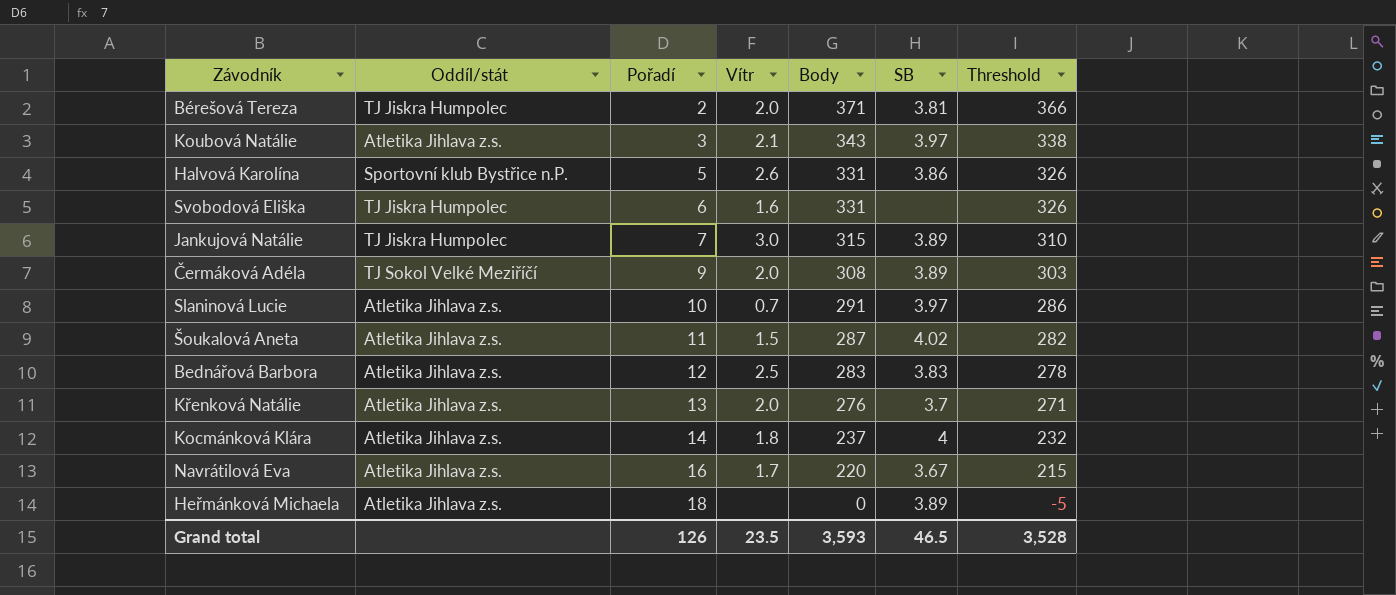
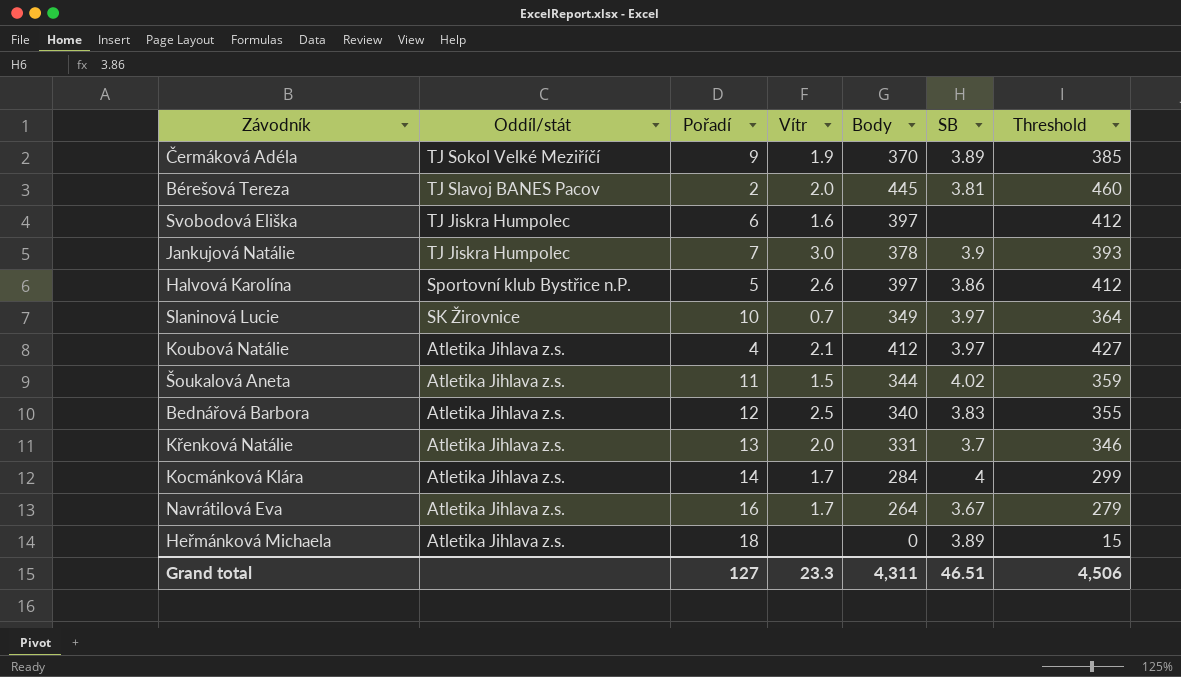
row order: Pořadí ascending -> Oddíl/stát descending
column Threshold | formula: [Body] - 5 -> [Body] + 15
Čermáková Adéla | Vítr: 2.0 -> 1.9
Čermáková Adéla | Body: 308 -> 370
Bérešová Tereza | Oddíl/stát: TJ Jiskra Humpolec -> TJ Slavoj BANES Pacov
Bérešová Tereza | Body: 371 -> 445
Svobodová Eliška | Body: 331 -> 397
Jankujová Natálie | Body: 315 -> 378
Jankujová Natálie | SB: 3.89 -> 3.9
Halvová Karolína | Body: 331 -> 397
Slaninová Lucie | Oddíl/stát: Atletika Jihlava z.s. -> SK Žirovnice
Slaninová Lucie | Body: 291 -> 349
Koubová Natálie | Pořadí: 3 -> 4
Koubová Natálie | Body: 343 -> 412
Šoukalová Aneta | Body: 287 -> 344
Bednářová Barbora | Body: 283 -> 340
Křenková Natálie | Body: 276 -> 331
Kocmánková Klára | Vítr: 1.8 -> 1.7
Kocmánková Klára | Body: 237 -> 284
Navrátilová Eva | Body: 220 -> 264
Grand total | Pořadí: 126 -> 127
Grand total | Vítr: 23.5 -> 23.3
Grand total | Body: 3,593 -> 4,311
Grand total | SB: 46.5 -> 46.51
Grand total | Threshold: 3,528 -> 4,506

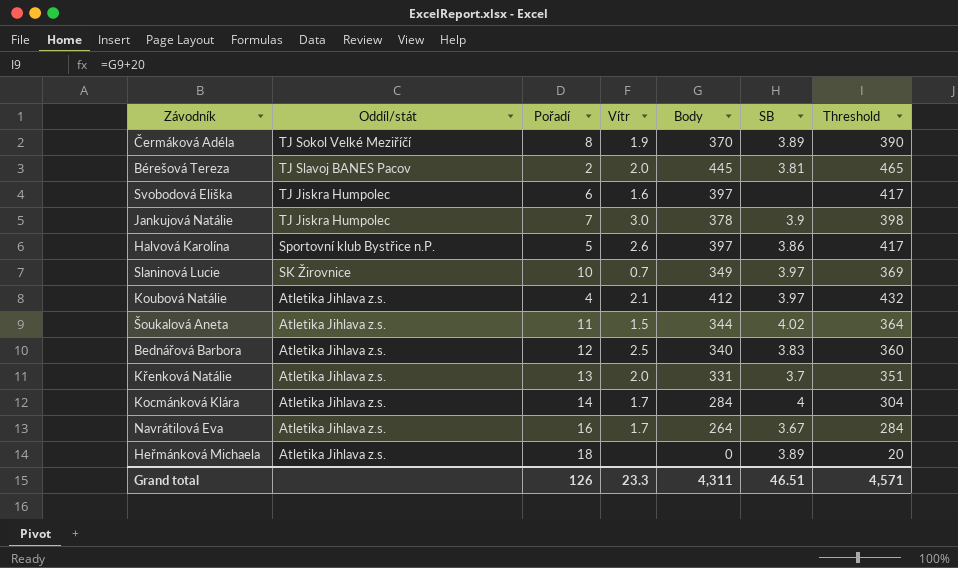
column Threshold | formula: [Body] + 15 -> [Body] + 20
Čermáková Adéla | Pořadí: 9 -> 8
Grand total | Pořadí: 127 -> 126
Grand total | Threshold: 4,506 -> 4,571

